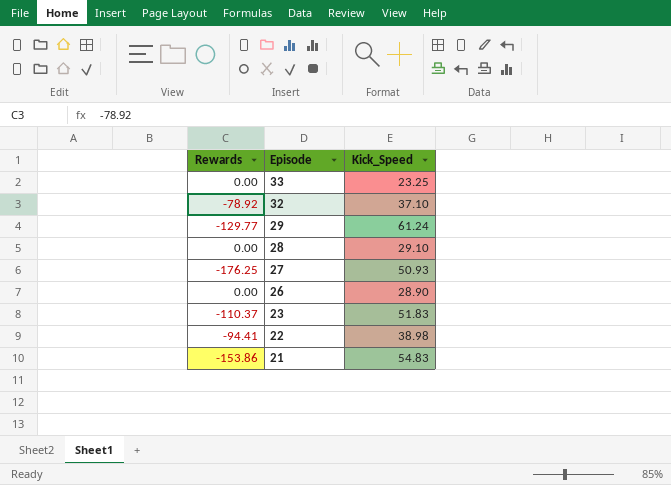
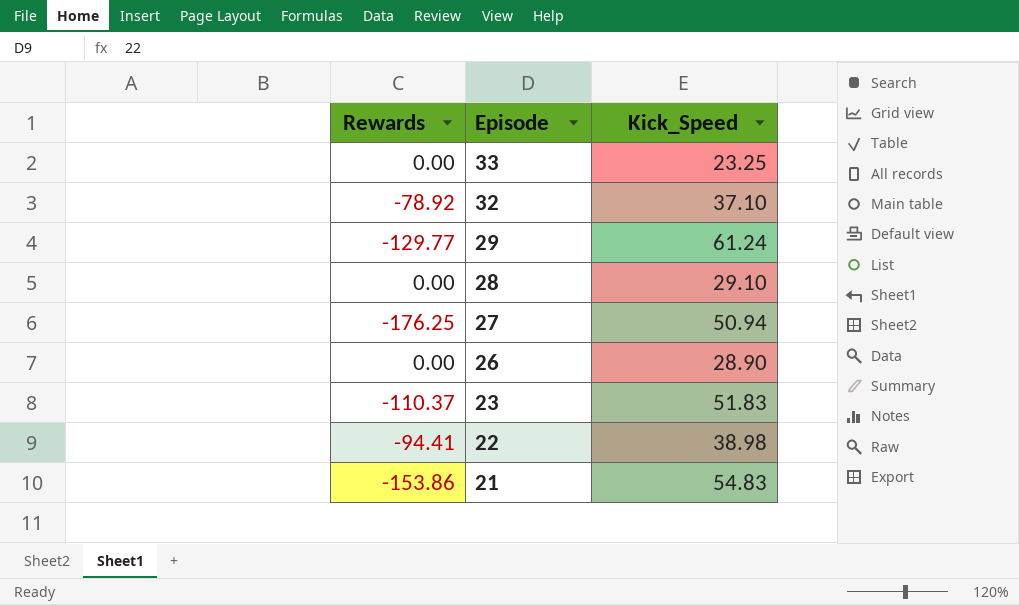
27 | Kick_Speed: 50.93 -> 50.94

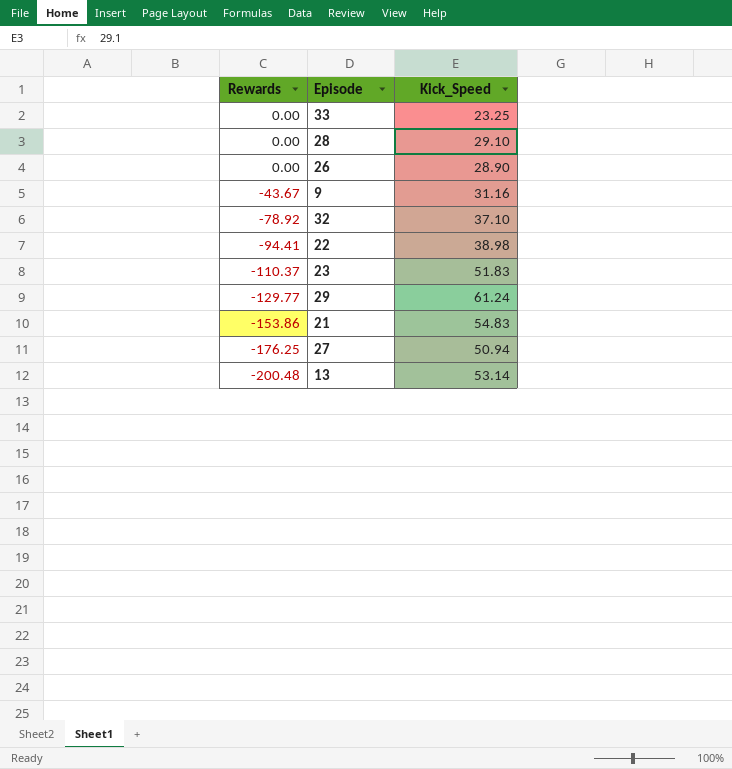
row order: Episode descending -> Rewards descending
row 9: none -> -43.67 | 31.16
row 13: none -> -200.48 | 53.14

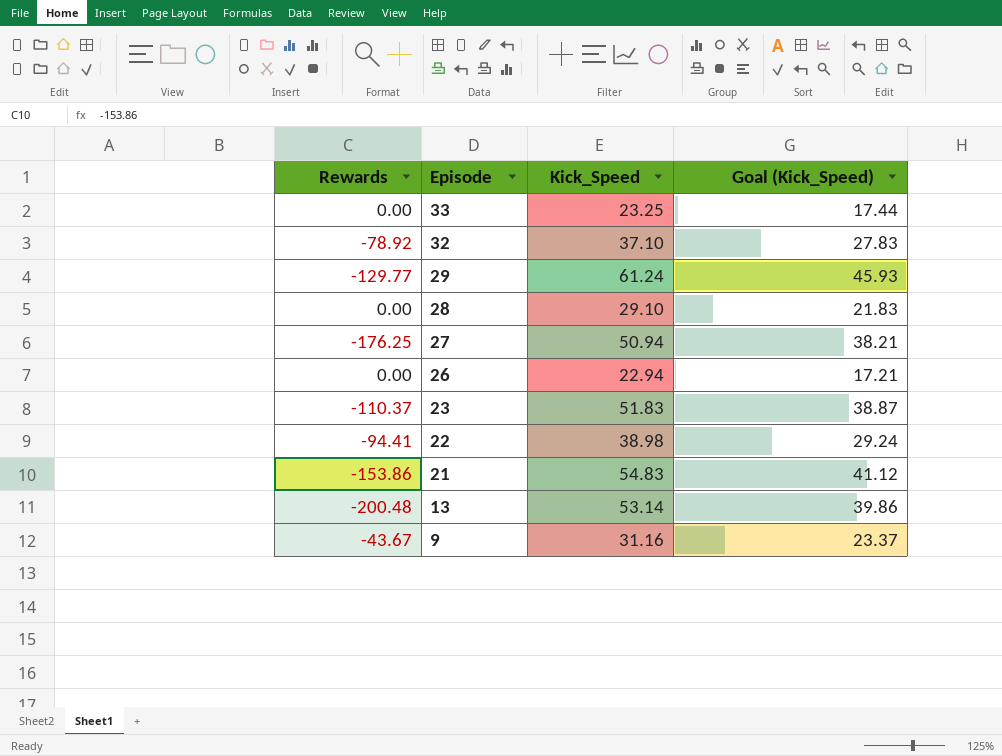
row order: Rewards descending -> Episode descending
column Goal (Kick_Speed) | formula: none -> [Kick_Speed] * 0.75
26 | Kick_Speed: 28.90 -> 22.94

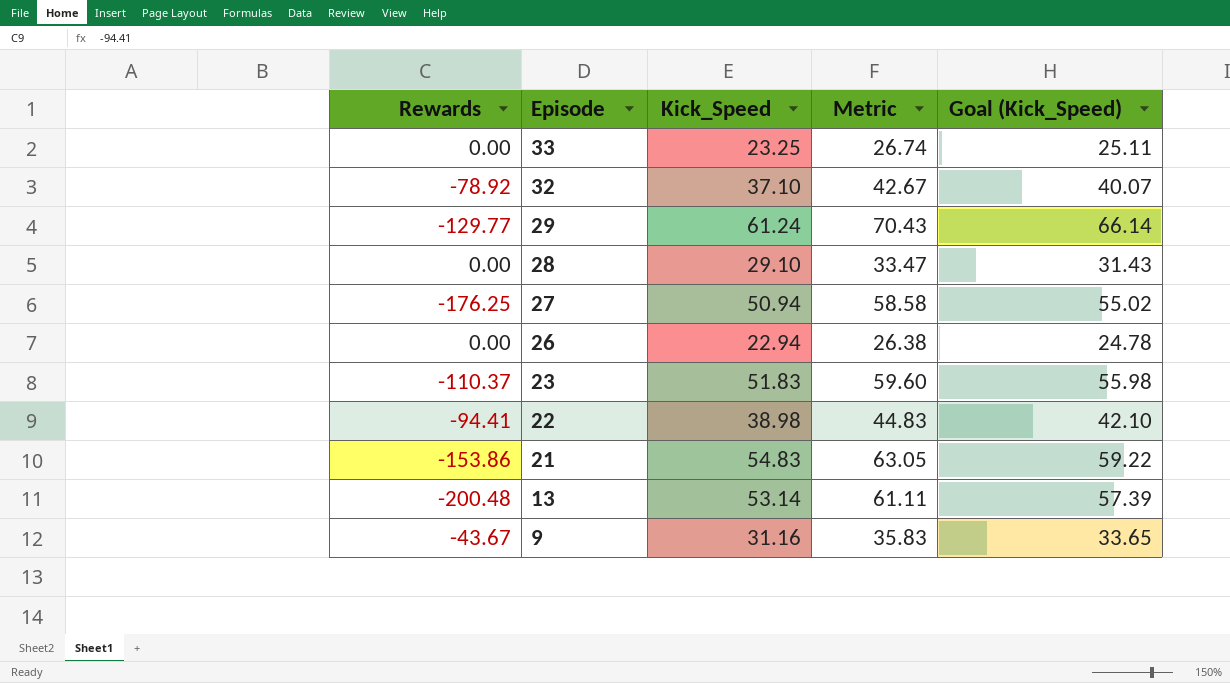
column Metric | formula: none -> [Kick_Speed] * 1.15
column Goal (Kick_Speed) | formula: [Kick_Speed] * 0.75 -> [Kick_Speed] * 1.08

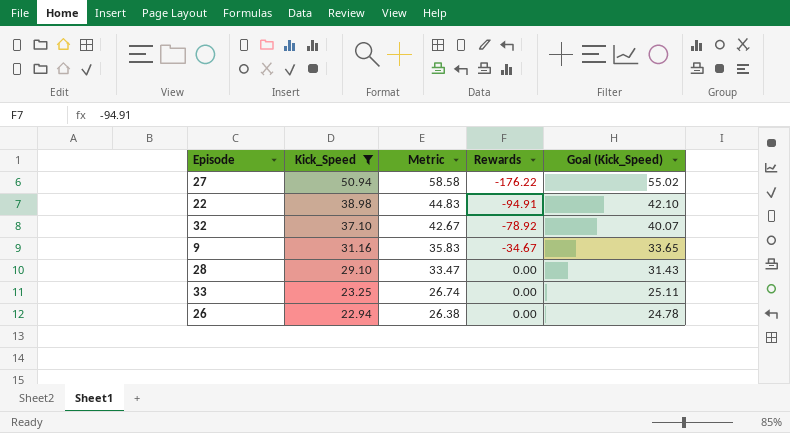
filter: none -> Kick_Speed <= 50.94
row order: Episode descending -> Kick_Speed descending
column Rewards | position: 1 -> 4
27 | Rewards: -176.25 -> -176.22
22 | Rewards: -94.41 -> -94.91
9 | Rewards: -43.67 -> -34.67

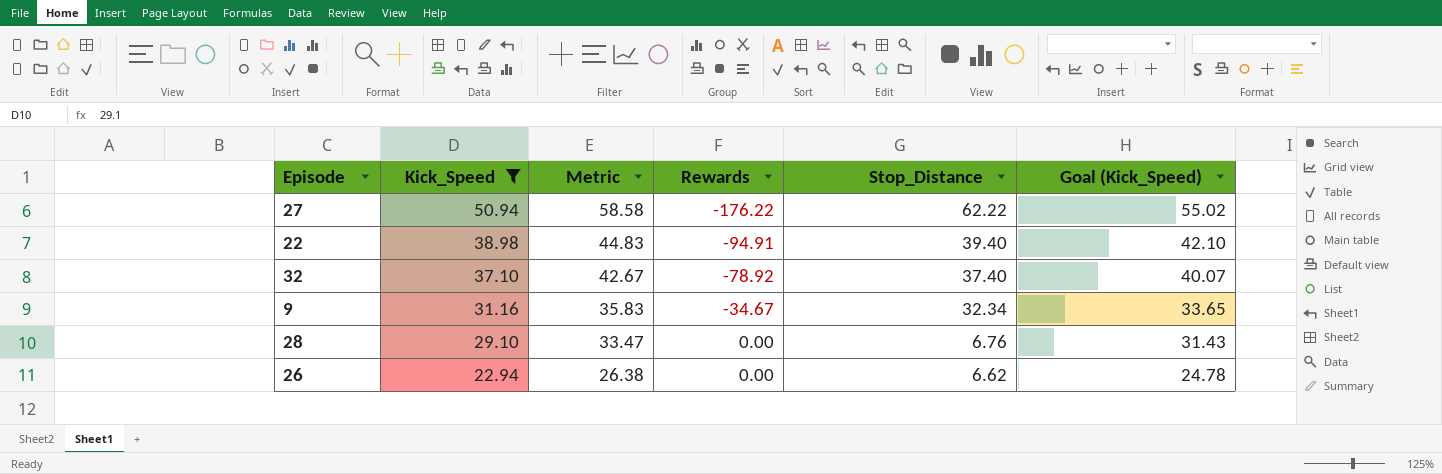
column Stop_Distance | position: none -> 5
row 33: 23.25 | 26.74 | 0.00 | 25.11 -> none

